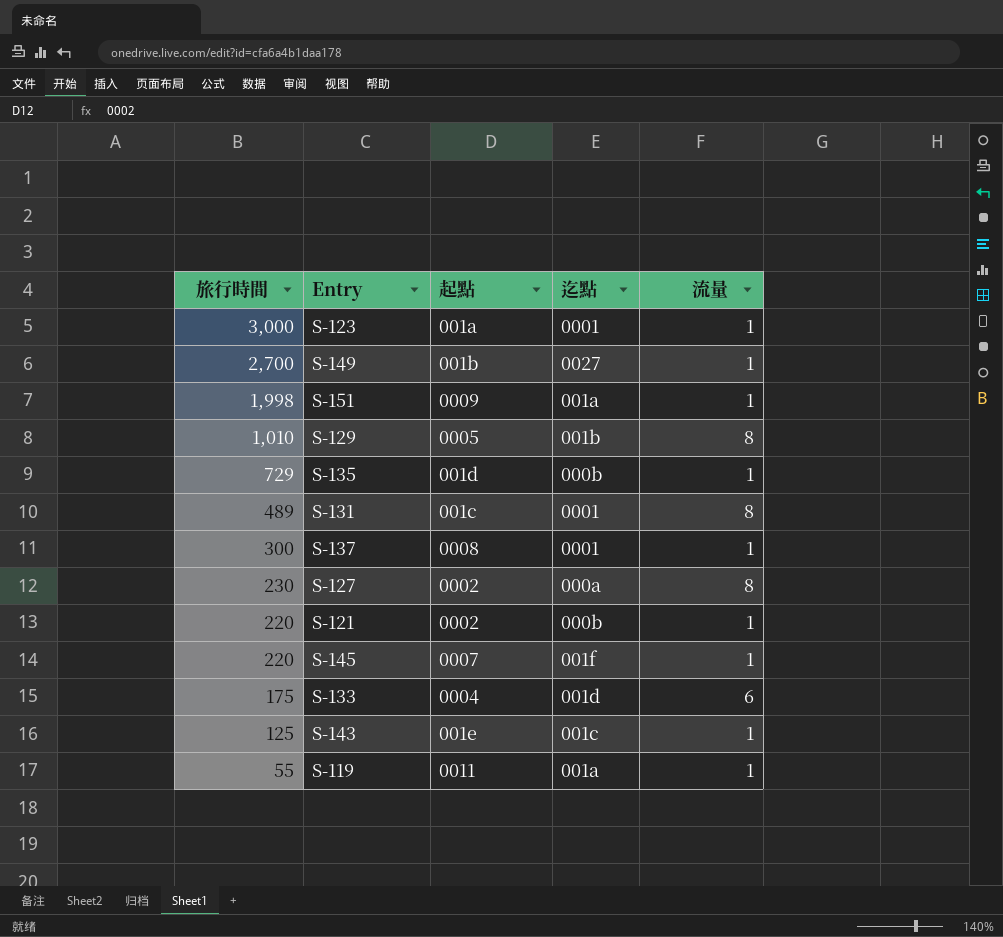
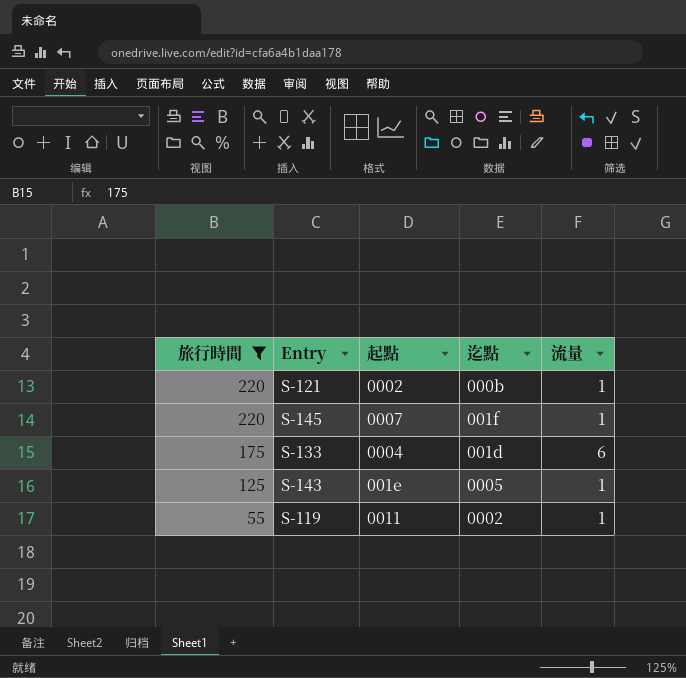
filter: none -> 旅行時間 <= 220
S-143 | 迄點: 001c -> 0005
S-119 | 迄點: 001a -> 0002

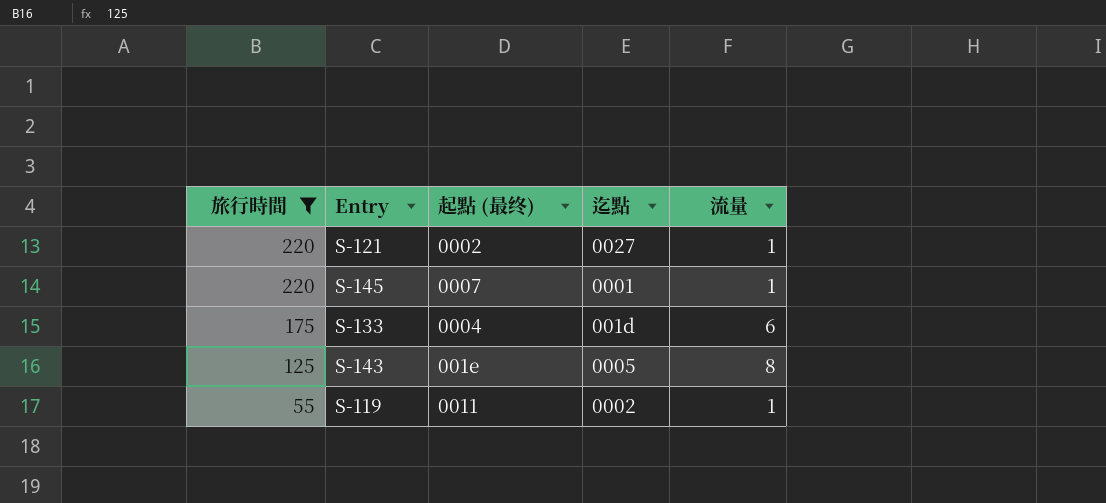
column name: 起點 -> 起點 (最终)
S-121 | 迄點: 000b -> 0027
S-145 | 迄點: 001f -> 0001
S-143 | 流量: 1 -> 8

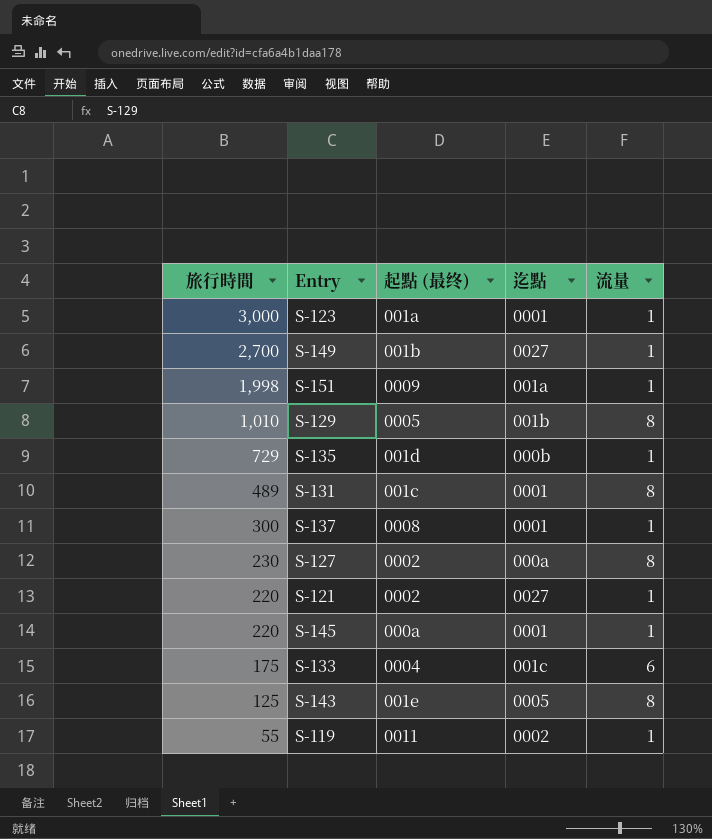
filter: 旅行時間 <= 220 -> none
S-145 | 起點 (最终): 0007 -> 000a
S-133 | 迄點: 001d -> 001c

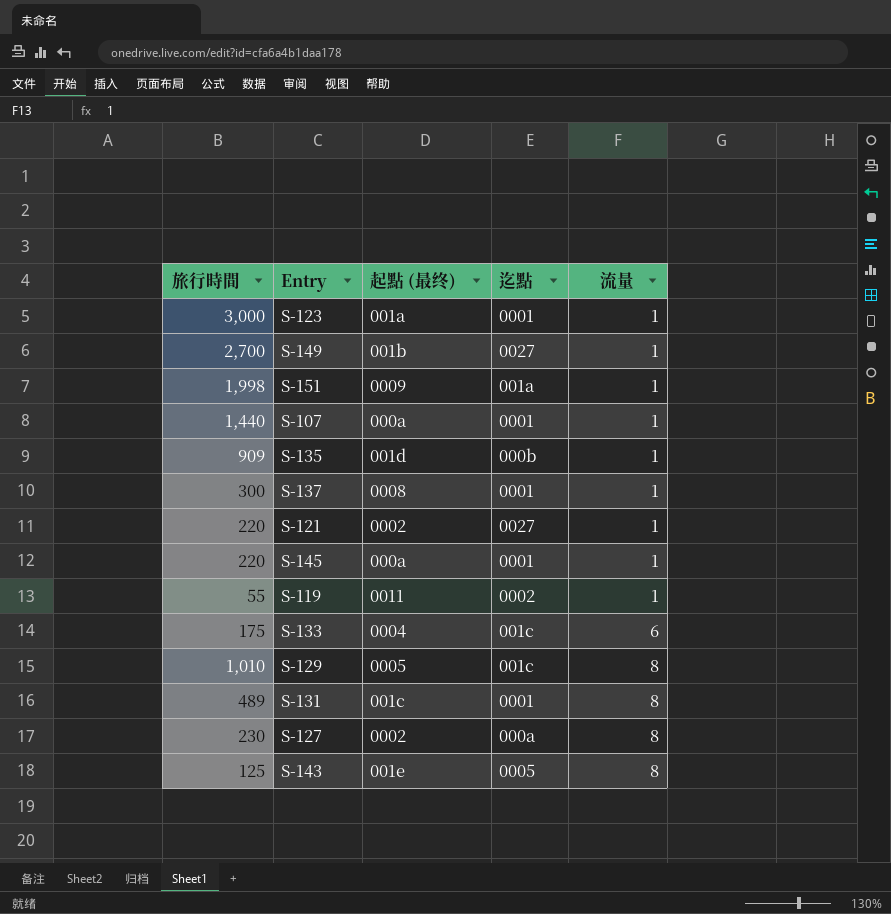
row order: 旅行時間 descending -> 流量 ascending
row S-107: none -> 1,440 | 000a | 0001 | 1
S-135 | 旅行時間: 729 -> 909
S-129 | 迄點: 001b -> 001c

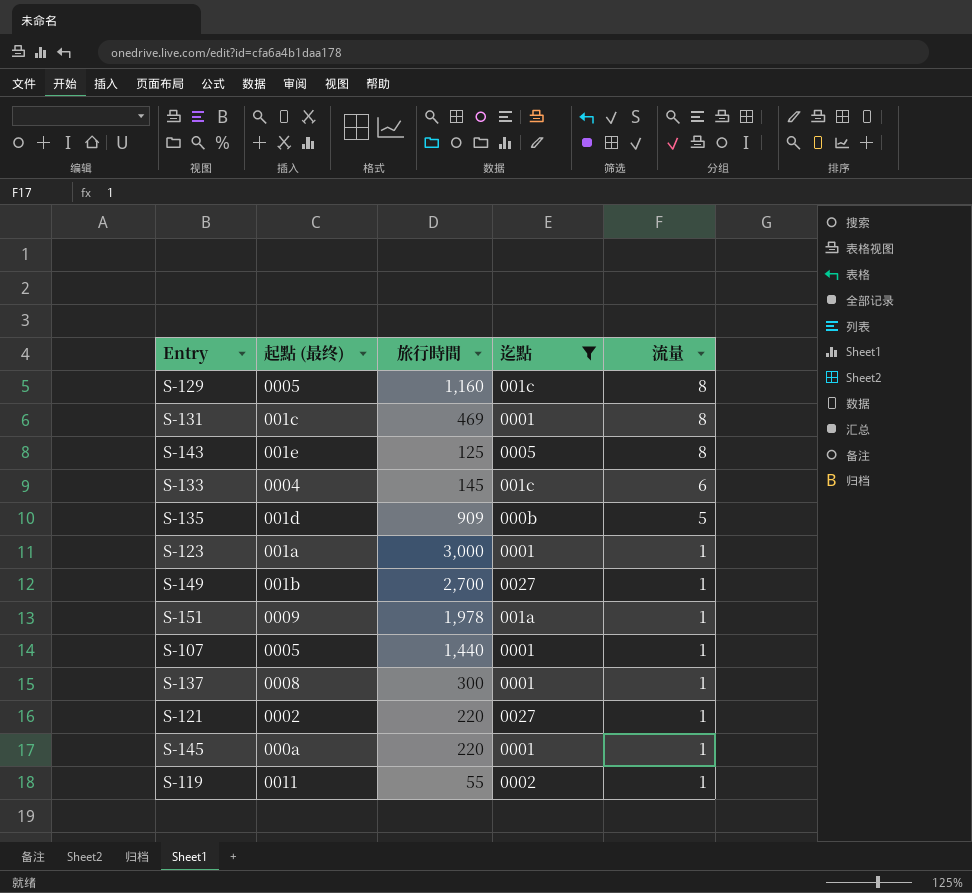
filter: none -> 迄點 != 000a
row order: 流量 ascending -> 流量 descending
column 旅行時間 | position: 1 -> 3
S-129 | 旅行時間: 1,010 -> 1,160
S-131 | 旅行時間: 489 -> 469
S-133 | 旅行時間: 175 -> 145
S-135 | 流量: 1 -> 5
S-151 | 旅行時間: 1,998 -> 1,978
S-107 | 起點 (最终): 000a -> 0005

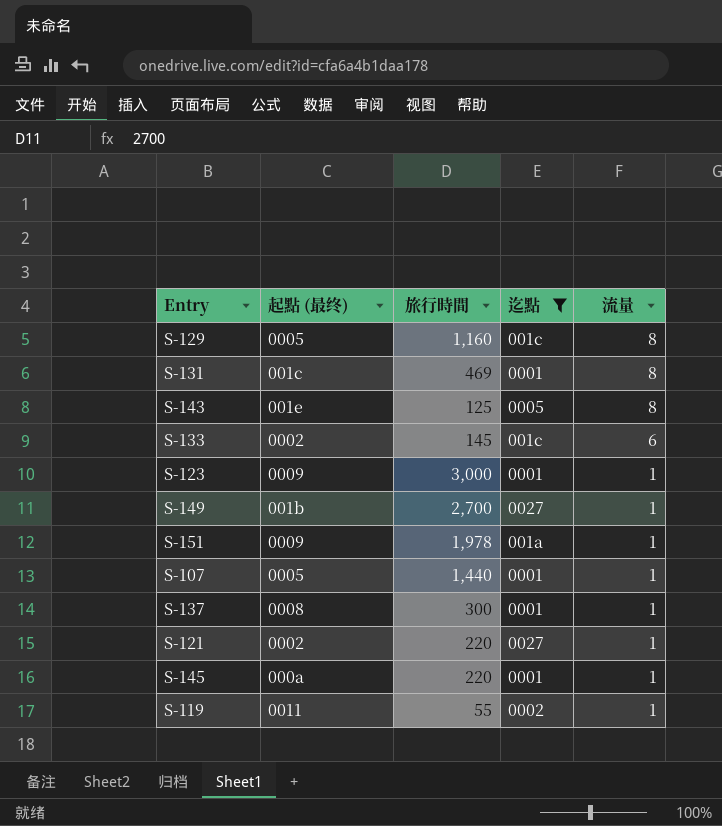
row S-135: 001d | 909 | 000b | 5 -> none
S-133 | 起點 (最终): 0004 -> 0002
S-123 | 起點 (最终): 001a -> 0009

